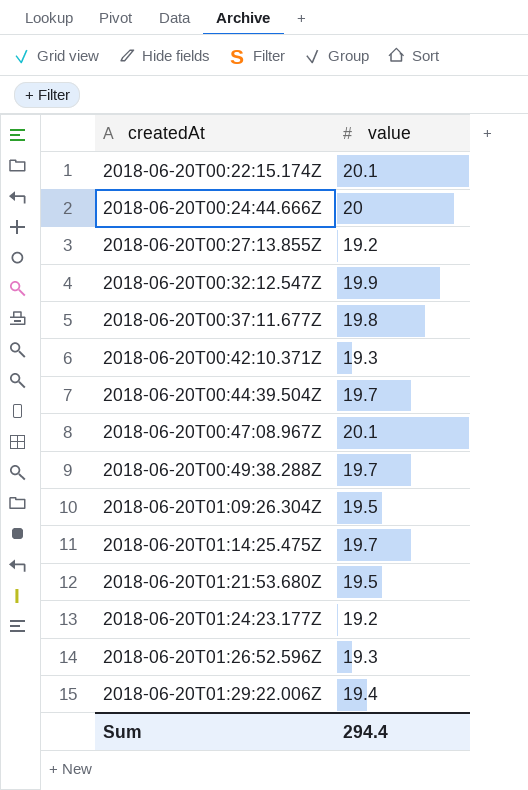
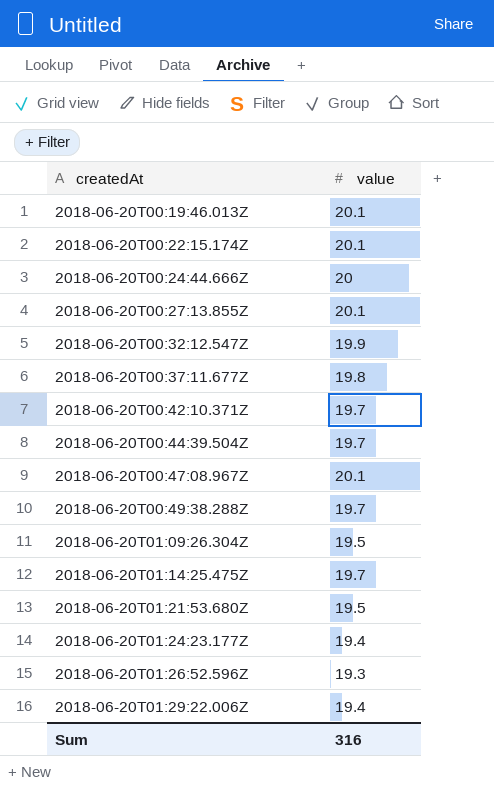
row 2018-06-20T00:19:46.013Z: none -> 20.1
2018-06-20T00:27:13.855Z | value: 19.2 -> 20.1
2018-06-20T00:42:10.371Z | value: 19.3 -> 19.7
2018-06-20T01:24:23.177Z | value: 19.2 -> 19.4
Sum | value: 294.4 -> 316

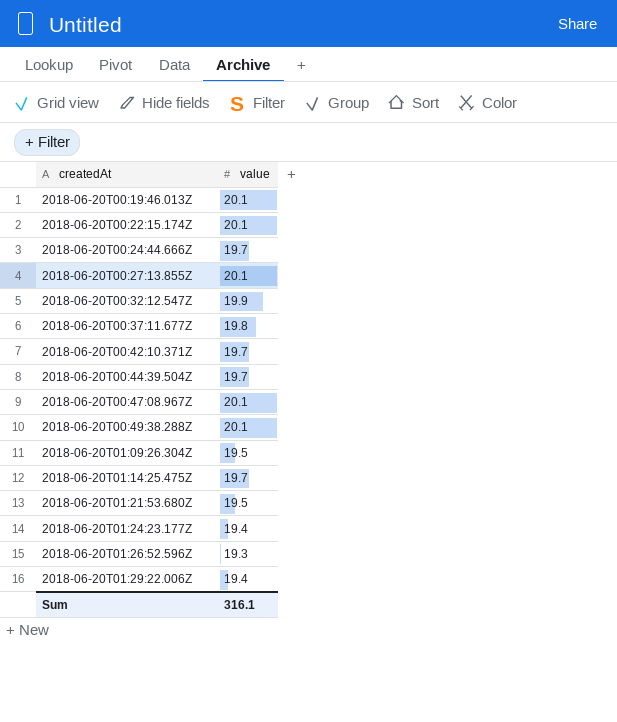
2018-06-20T00:24:44.666Z | value: 20 -> 19.7
2018-06-20T00:49:38.288Z | value: 19.7 -> 20.1
Sum | value: 316 -> 316.1

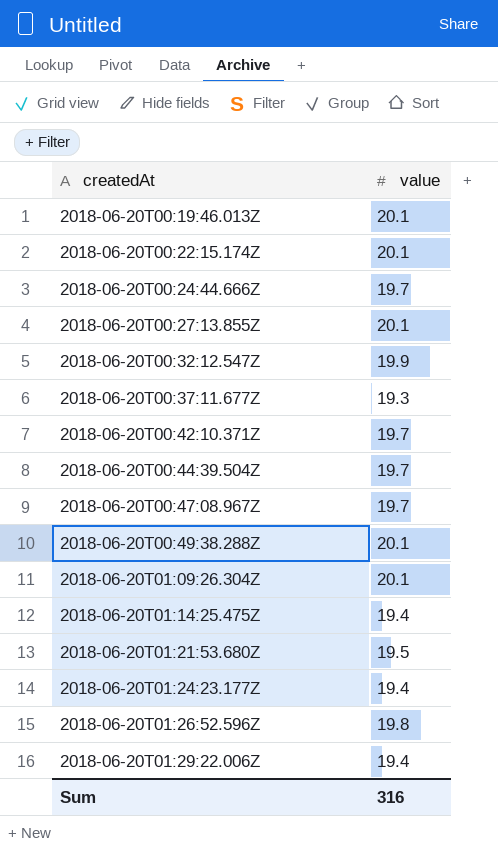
2018-06-20T00:37:11.677Z | value: 19.8 -> 19.3
2018-06-20T00:47:08.967Z | value: 20.1 -> 19.7
2018-06-20T01:09:26.304Z | value: 19.5 -> 20.1
2018-06-20T01:14:25.475Z | value: 19.7 -> 19.4
2018-06-20T01:26:52.596Z | value: 19.3 -> 19.8
Sum | value: 316.1 -> 316

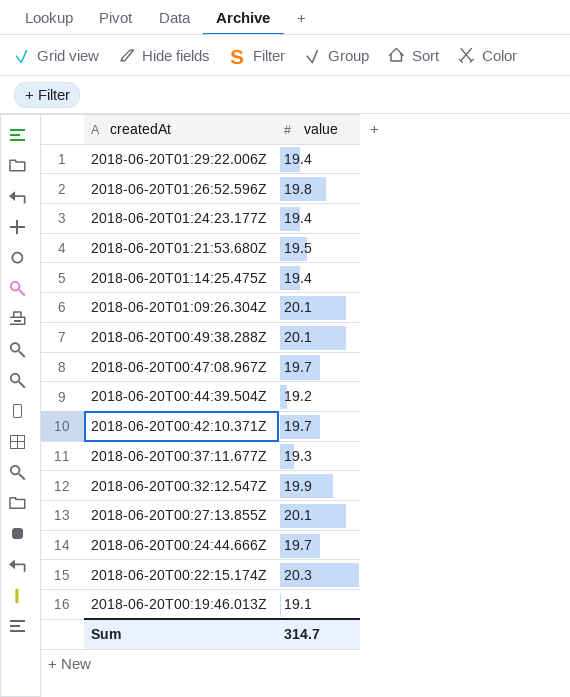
row order: createdAt ascending -> createdAt descending
2018-06-20T00:44:39.504Z | value: 19.7 -> 19.2
2018-06-20T00:22:15.174Z | value: 20.1 -> 20.3
2018-06-20T00:19:46.013Z | value: 20.1 -> 19.1
Sum | value: 316 -> 314.7

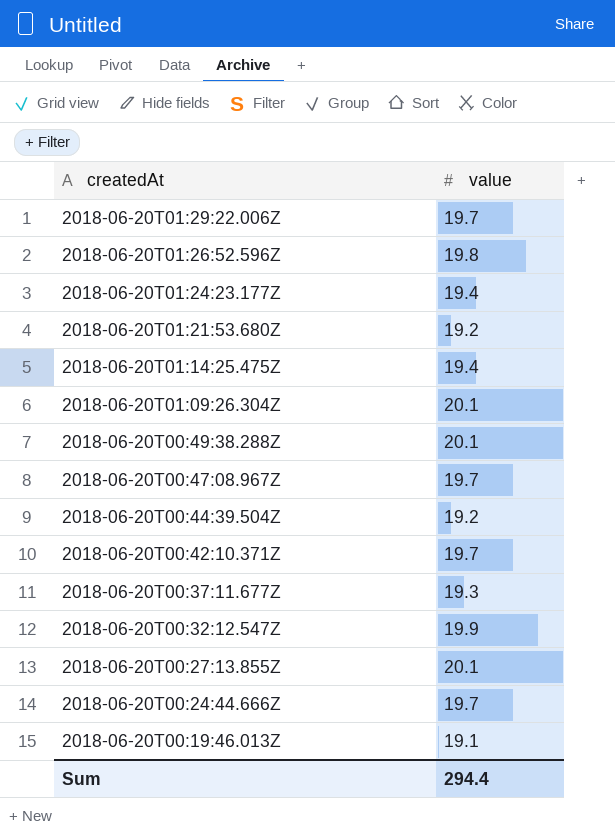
row 2018-06-20T00:22:15.174Z: 20.3 -> none
2018-06-20T01:29:22.006Z | value: 19.4 -> 19.7
2018-06-20T01:21:53.680Z | value: 19.5 -> 19.2
Sum | value: 314.7 -> 294.4

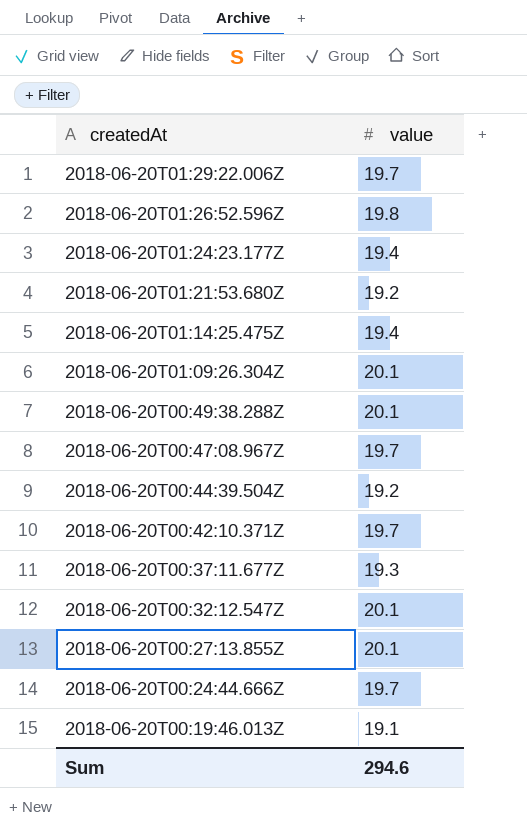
2018-06-20T00:32:12.547Z | value: 19.9 -> 20.1
Sum | value: 294.4 -> 294.6

